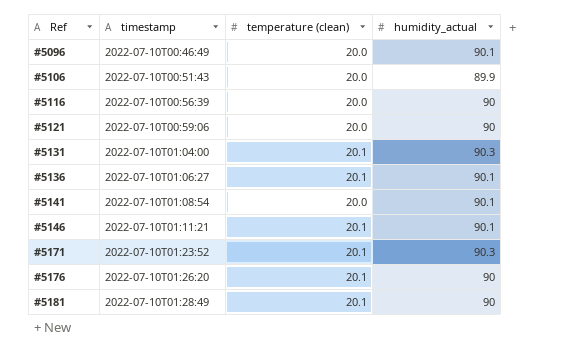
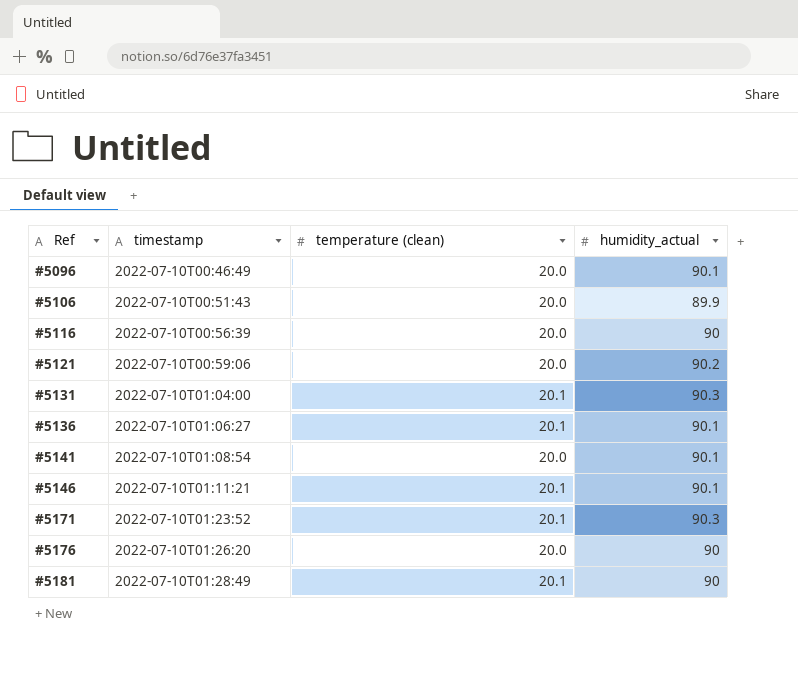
#5121 | humidity_actual: 90 -> 90.2
#5176 | temperature (clean): 20.1 -> 20.0

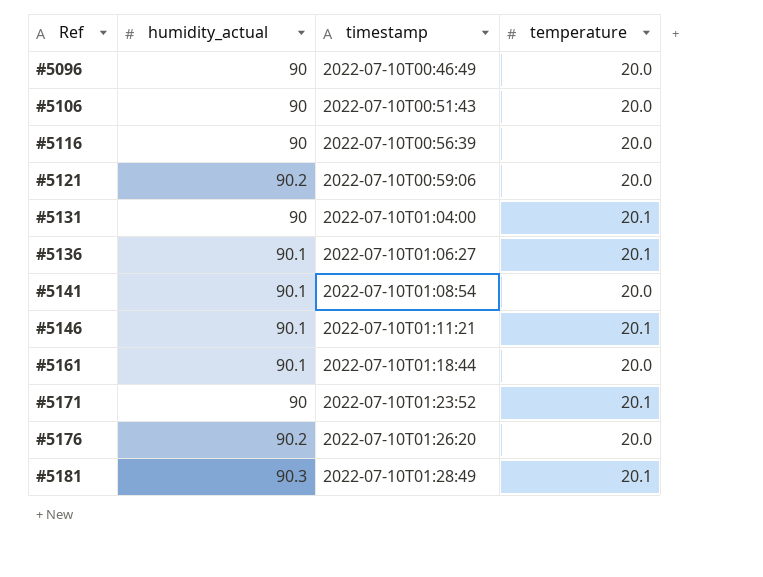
column humidity_actual | position: 4 -> 2
column name: temperature (clean) -> temperature
#5096 | humidity_actual: 90.1 -> 90
#5106 | humidity_actual: 89.9 -> 90
#5131 | humidity_actual: 90.3 -> 90
row #5161: none -> 90.1 | 2022-07-10T01:18:44 | 20.0
#5171 | humidity_actual: 90.3 -> 90
#5176 | humidity_actual: 90 -> 90.2
#5181 | humidity_actual: 90 -> 90.3

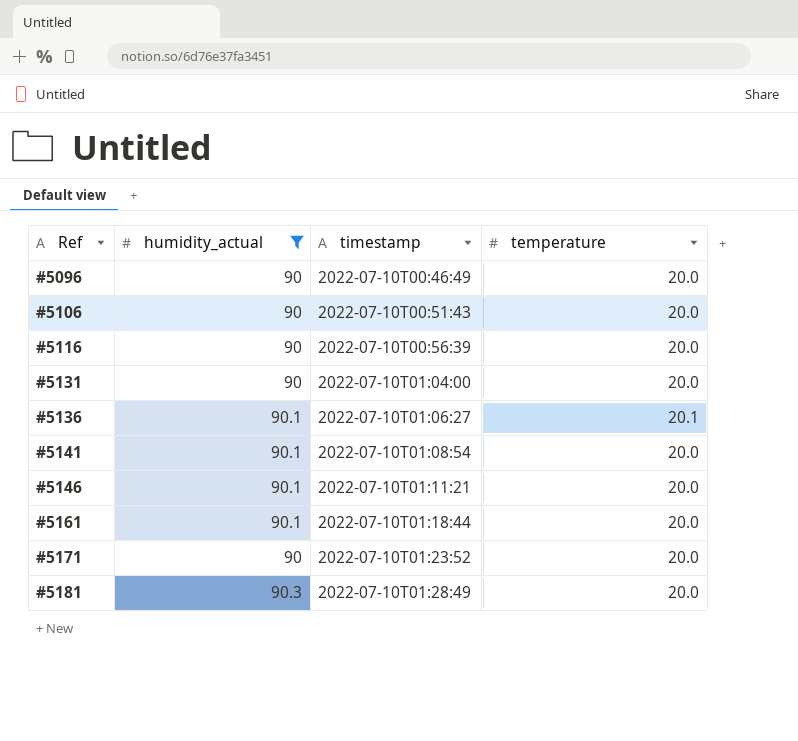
filter: none -> humidity_actual != 90.2
#5131 | temperature: 20.1 -> 20.0
#5146 | temperature: 20.1 -> 20.0
#5171 | temperature: 20.1 -> 20.0
#5181 | temperature: 20.1 -> 20.0

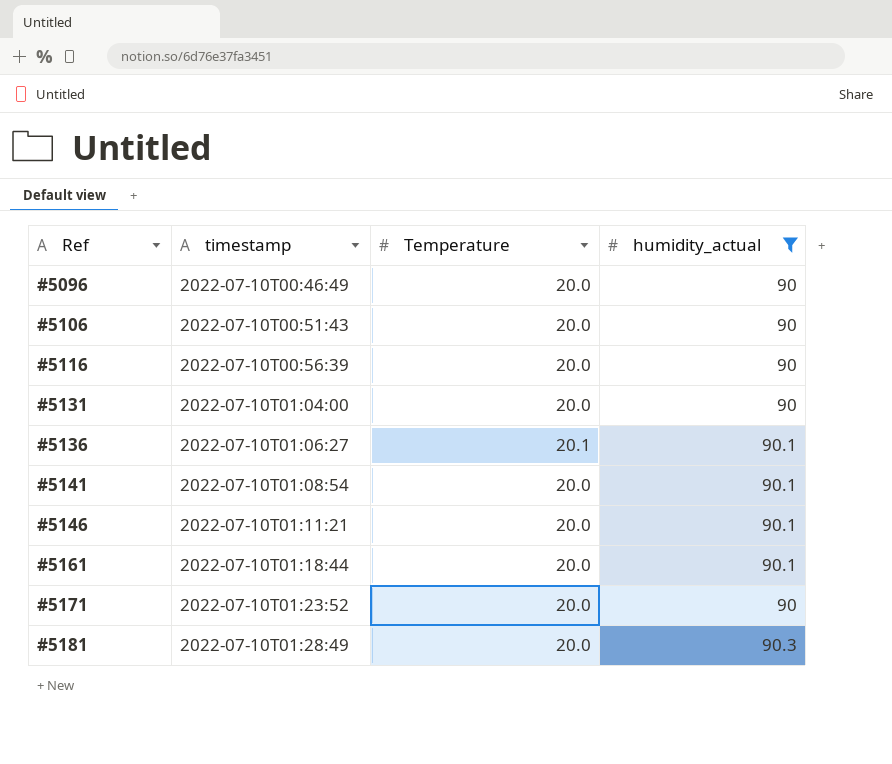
column name: temperature -> Temperature
column humidity_actual | position: 2 -> 4

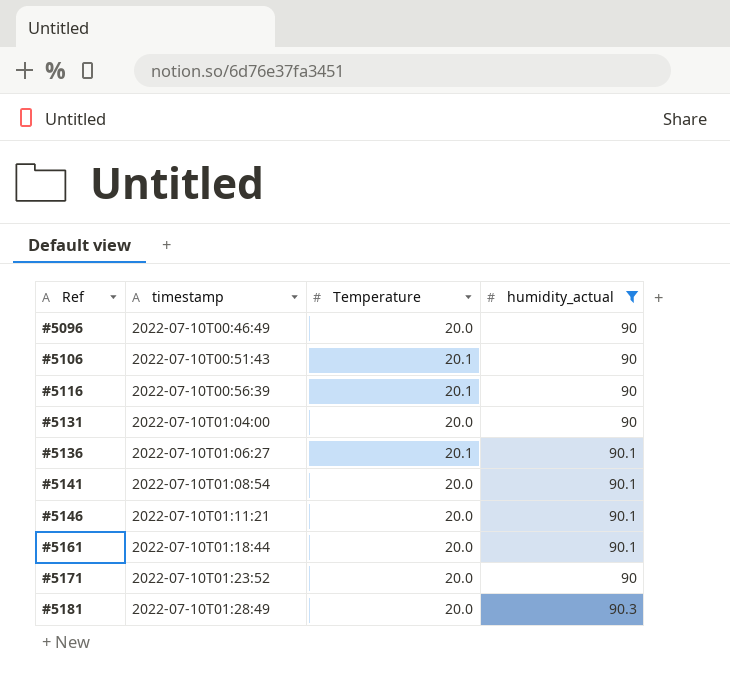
#5106 | Temperature: 20.0 -> 20.1
#5116 | Temperature: 20.0 -> 20.1

